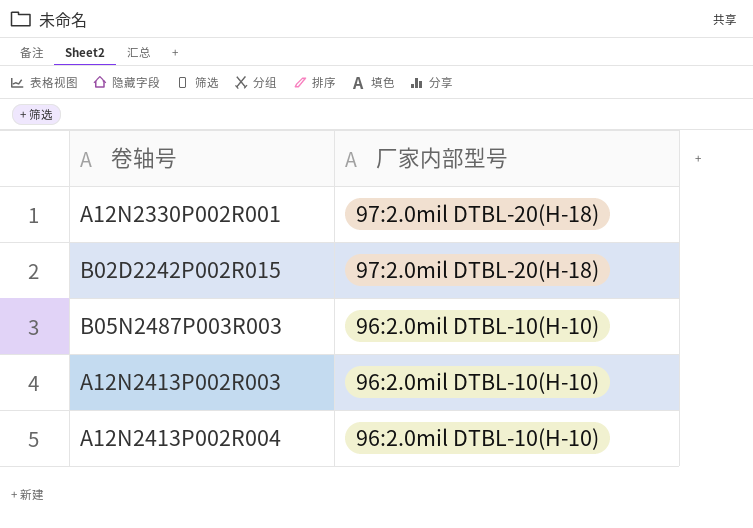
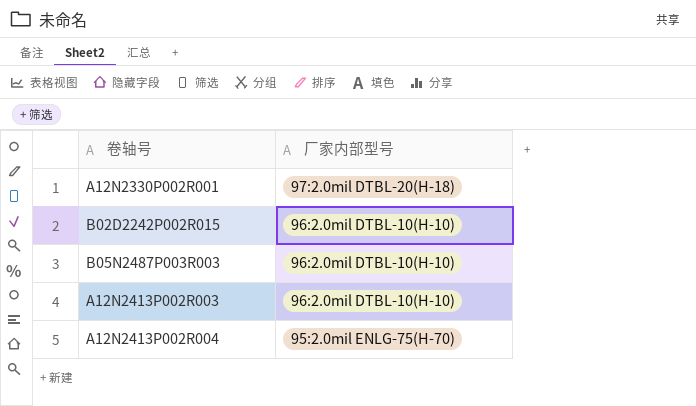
B02D2242P002R015 | 厂家内部型号: 97:2.0mil DTBL-20(H-18) -> 96:2.0mil DTBL-10(H-10)
A12N2413P002R004 | 厂家内部型号: 96:2.0mil DTBL-10(H-10) -> 95:2.0mil ENLG-75(H-70)

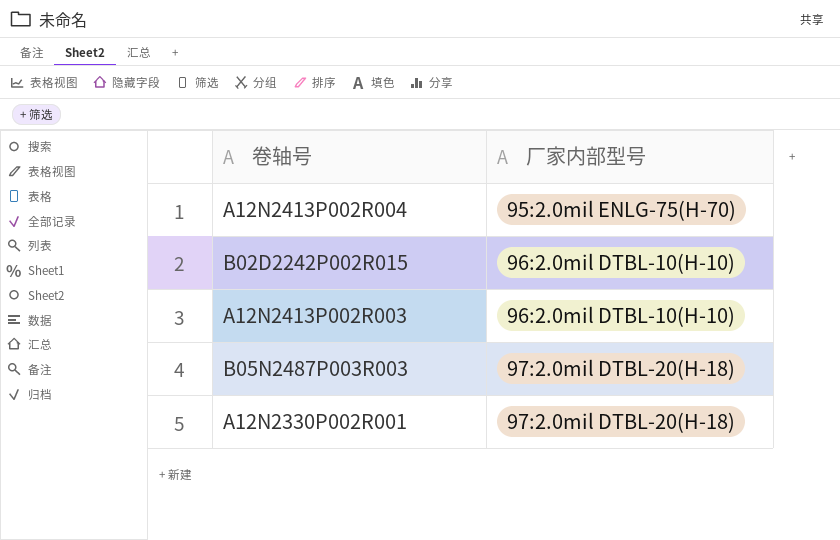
row order: 厂家内部型号 descending -> 厂家内部型号 ascending
B05N2487P003R003 | 厂家内部型号: 96:2.0mil DTBL-10(H-10) -> 97:2.0mil DTBL-20(H-18)

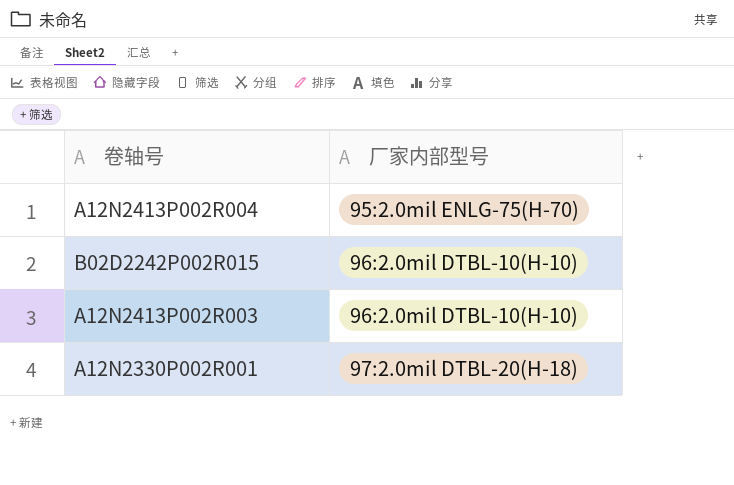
row B05N2487P003R003: 97:2.0mil DTBL-20(H-18) -> none

